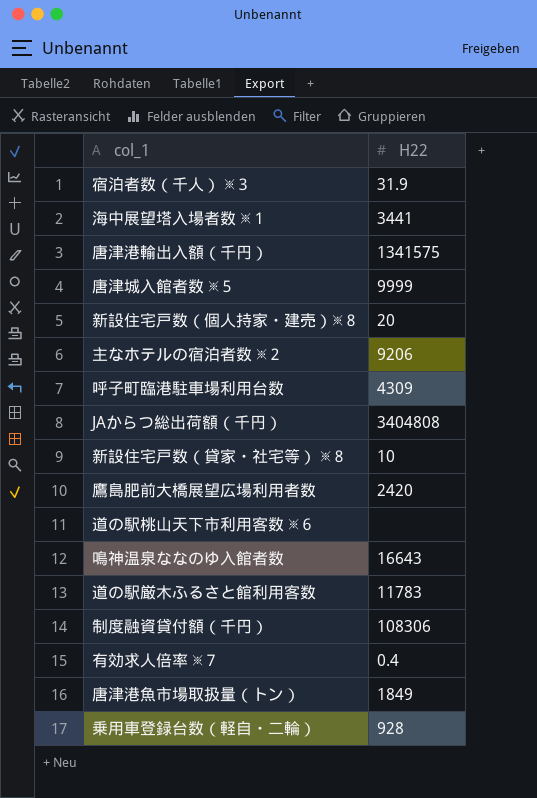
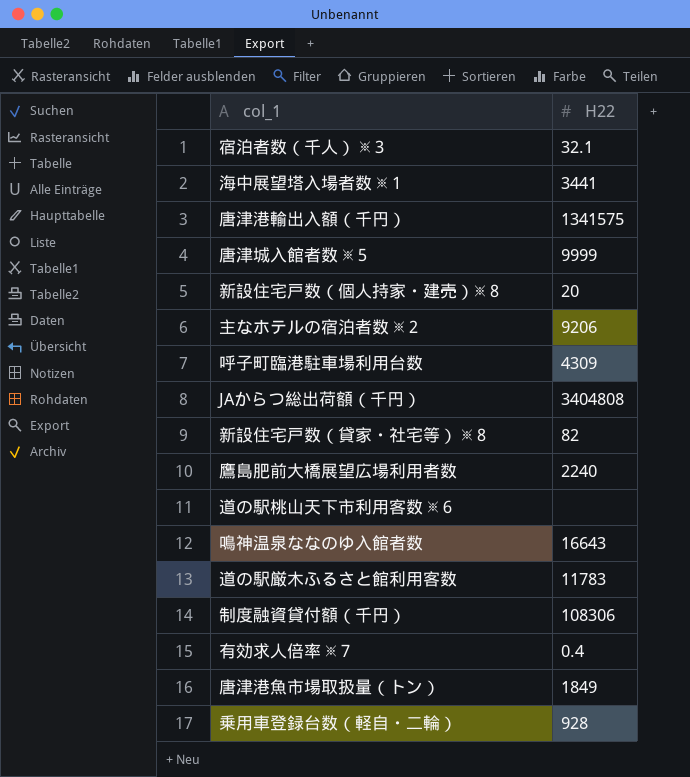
宿泊者数（千人） ※３ | H22: 31.9 -> 32.1
新設住宅戸数（貸家・社宅等） ※８ | H22: 10 -> 82
鷹島肥前大橋展望広場利用者数 | H22: 2420 -> 2240

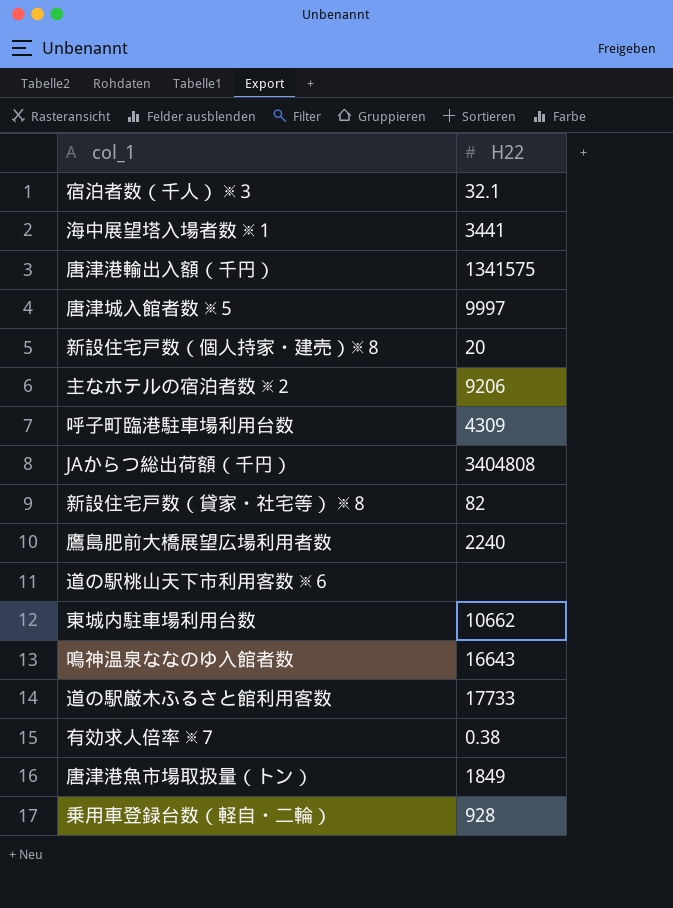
row 制度融資貸付額（千円）: 108306 -> none
唐津城入館者数 ※５ | H22: 9999 -> 9997
row 東城内駐車場利用台数: none -> 10662
道の駅厳木ふるさと館利用客数 | H22: 11783 -> 17733
有効求人倍率 ※７ | H22: 0.4 -> 0.38

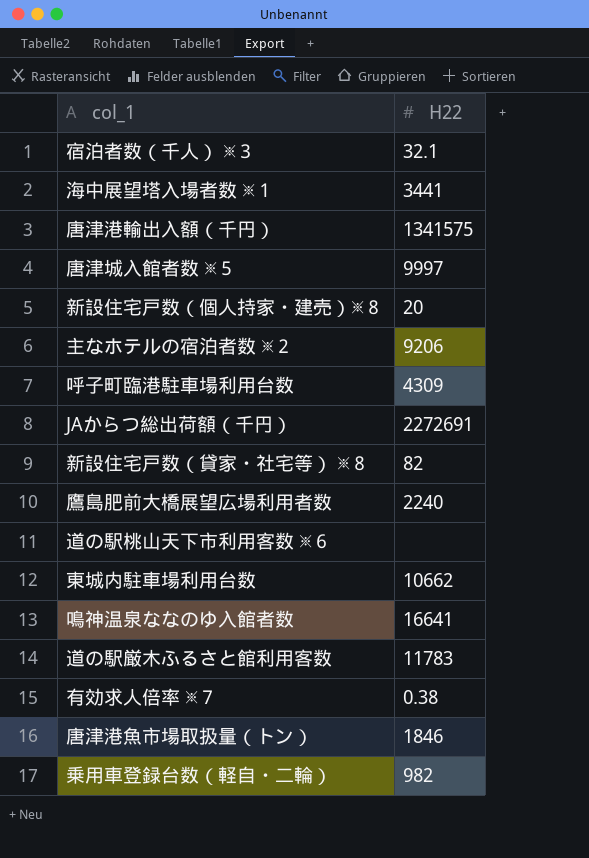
JAからつ総出荷額（千円） | H22: 3404808 -> 2272691
鳴神温泉ななのゆ入館者数 | H22: 16643 -> 16641
道の駅厳木ふるさと館利用客数 | H22: 17733 -> 11783
唐津港魚市場取扱量（トン） | H22: 1849 -> 1846
乗用車登録台数（軽自・二輪） | H22: 928 -> 982

